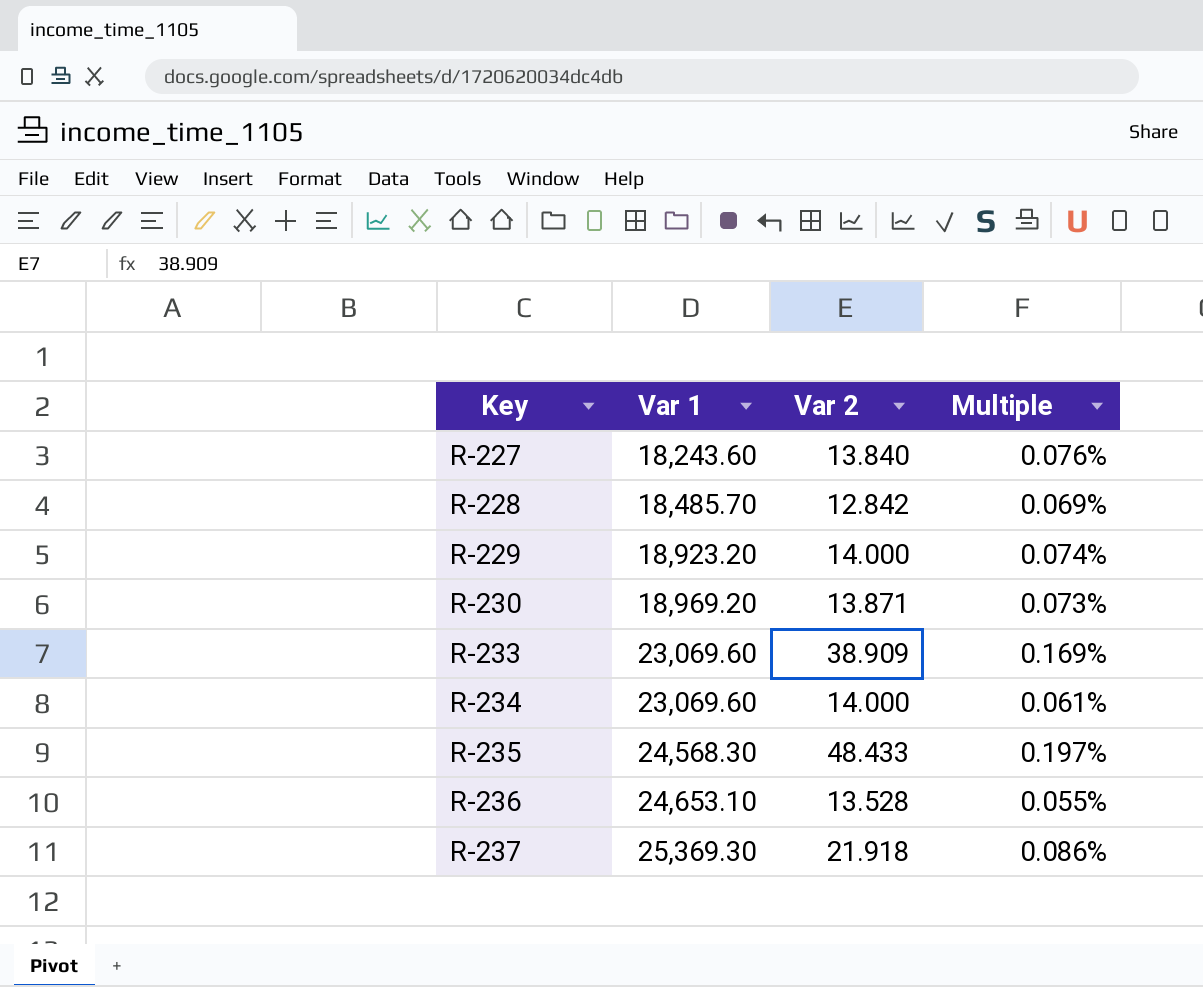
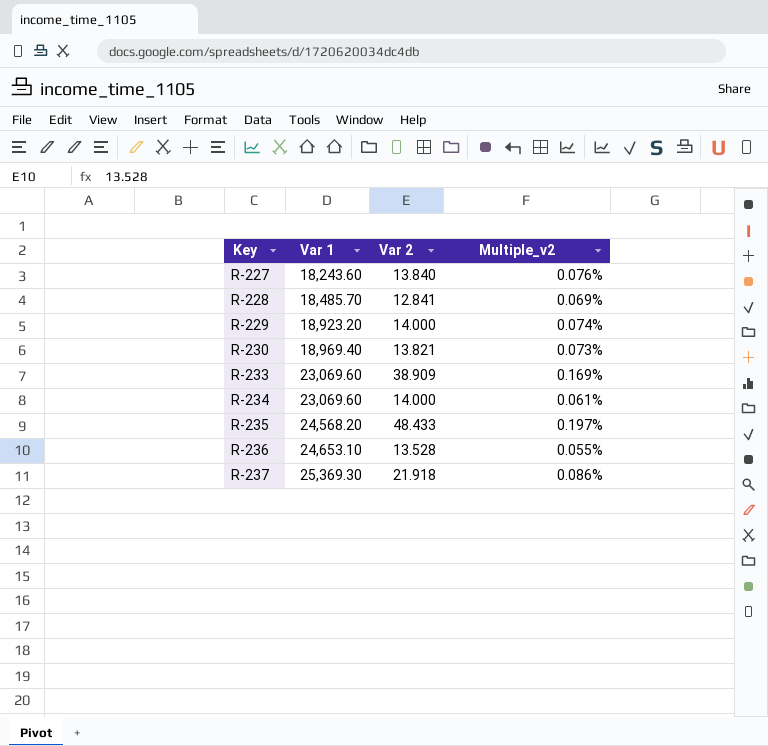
column name: Multiple -> Multiple_v2
R-228 | Var 2: 12.842 -> 12.841
R-230 | Var 1: 18,969.20 -> 18,969.40
R-230 | Var 2: 13.871 -> 13.821
R-235 | Var 1: 24,568.30 -> 24,568.20

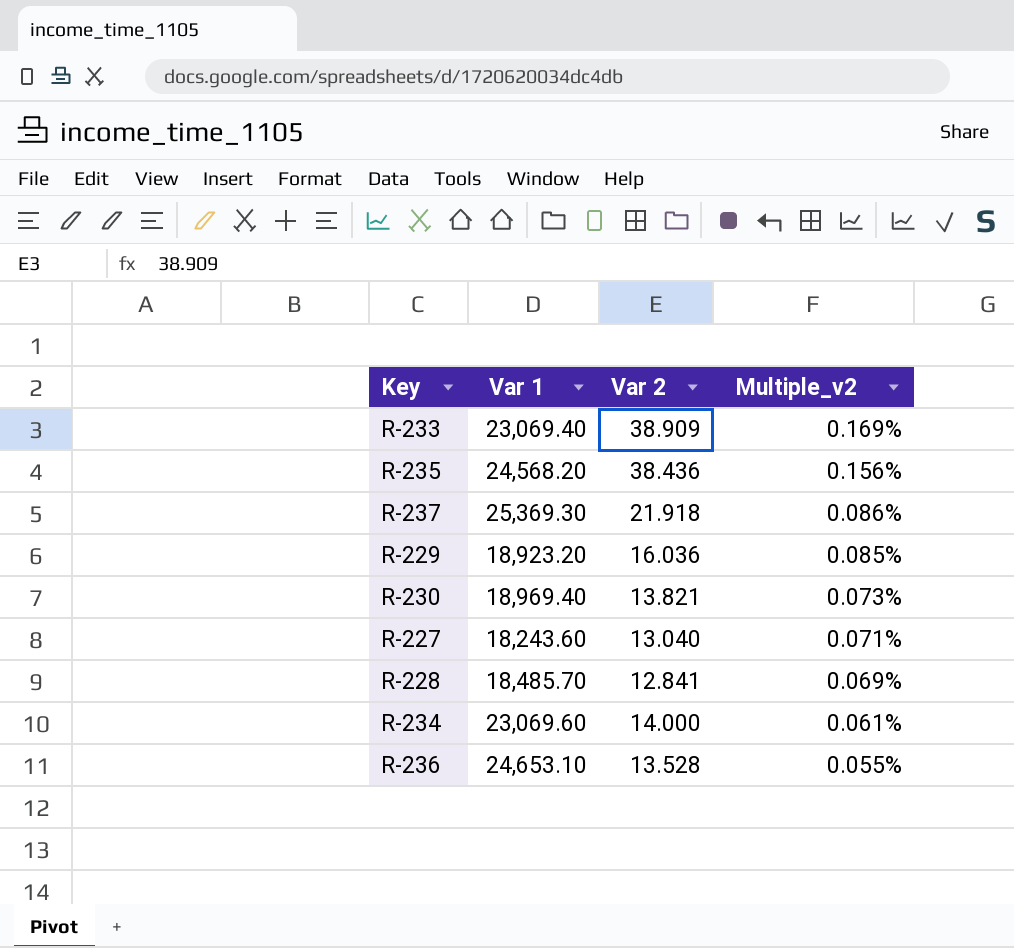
row order: Key ascending -> Multiple_v2 descending
R-233 | Var 1: 23,069.60 -> 23,069.40
R-235 | Var 2: 48.433 -> 38.436
R-235 | Multiple_v2: 0.197% -> 0.156%
R-229 | Var 2: 14.000 -> 16.036
R-229 | Multiple_v2: 0.074% -> 0.085%
R-227 | Var 2: 13.840 -> 13.040
R-227 | Multiple_v2: 0.076% -> 0.071%

